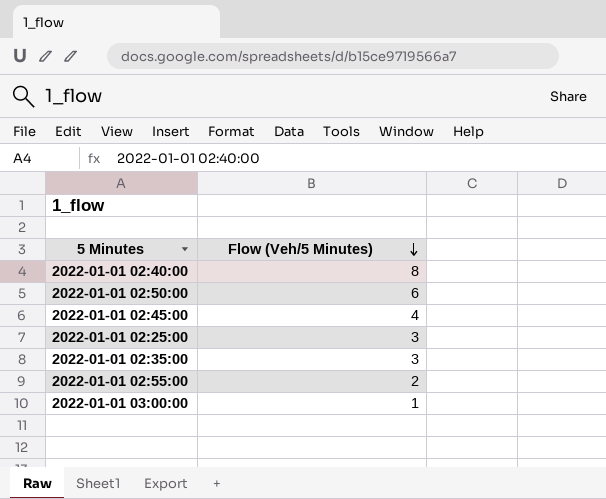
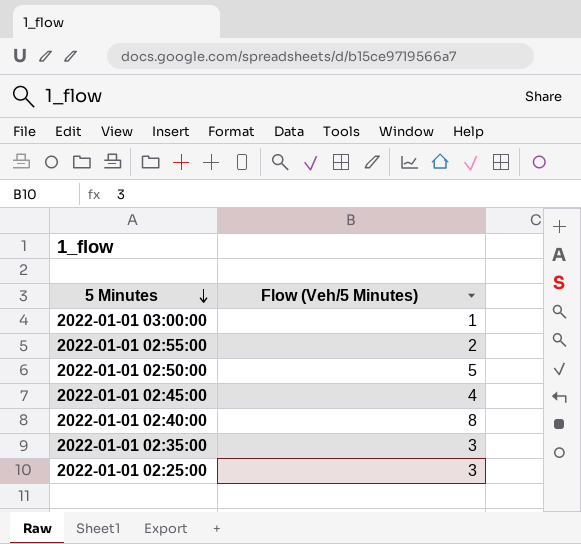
row order: Flow (Veh/5 Minutes) descending -> 5 Minutes descending
2022-01-01 02:50:00 | Flow (Veh/5 Minutes): 6 -> 5

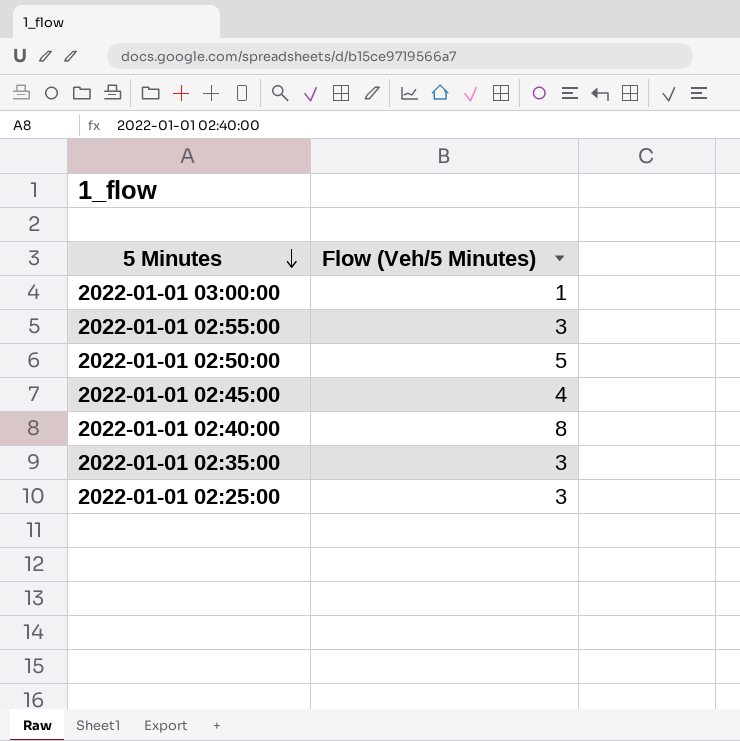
2022-01-01 02:55:00 | Flow (Veh/5 Minutes): 2 -> 3

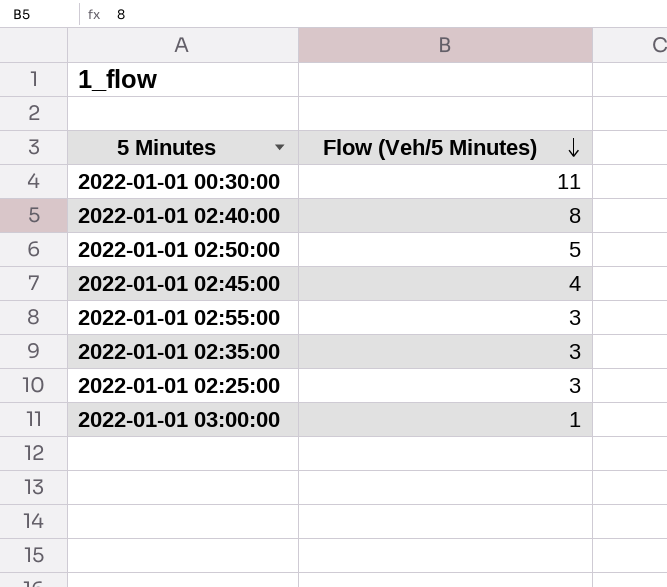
row order: 5 Minutes descending -> Flow (Veh/5 Minutes) descending
row 2022-01-01 00:30:00: none -> 11

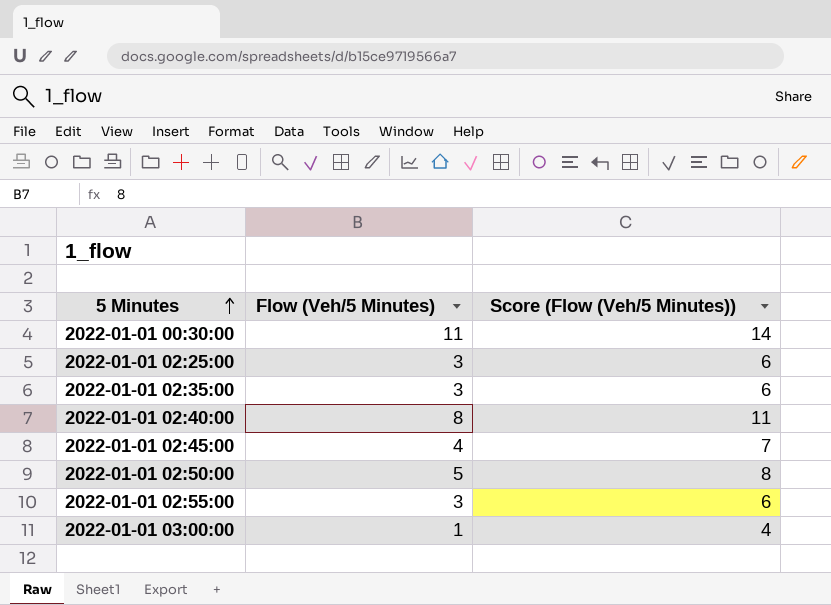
row order: Flow (Veh/5 Minutes) descending -> 5 Minutes ascending
column Score (Flow (Veh/5 Minutes)) | formula: none -> [Flow (Veh/5 Minutes)] + 3

